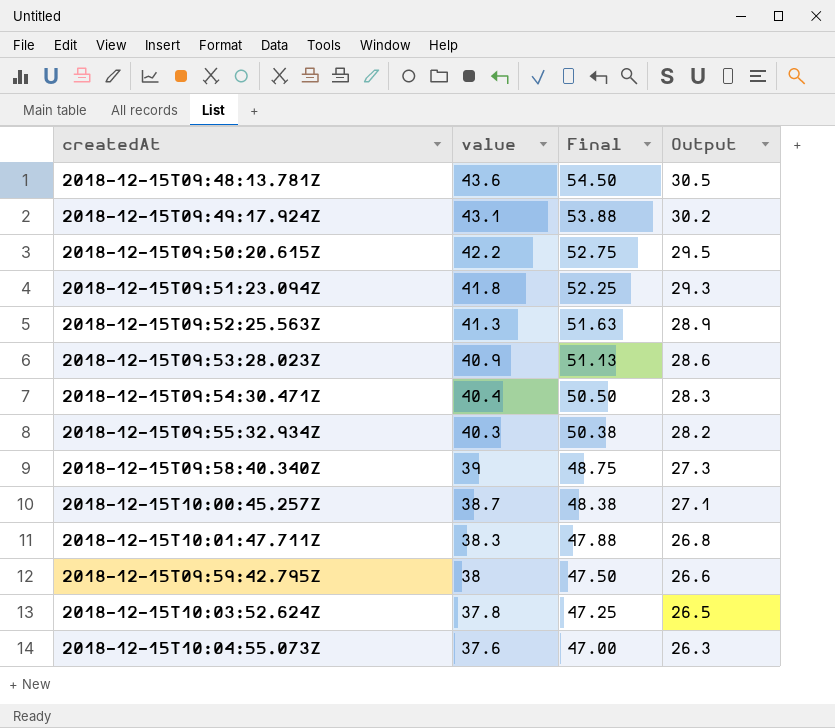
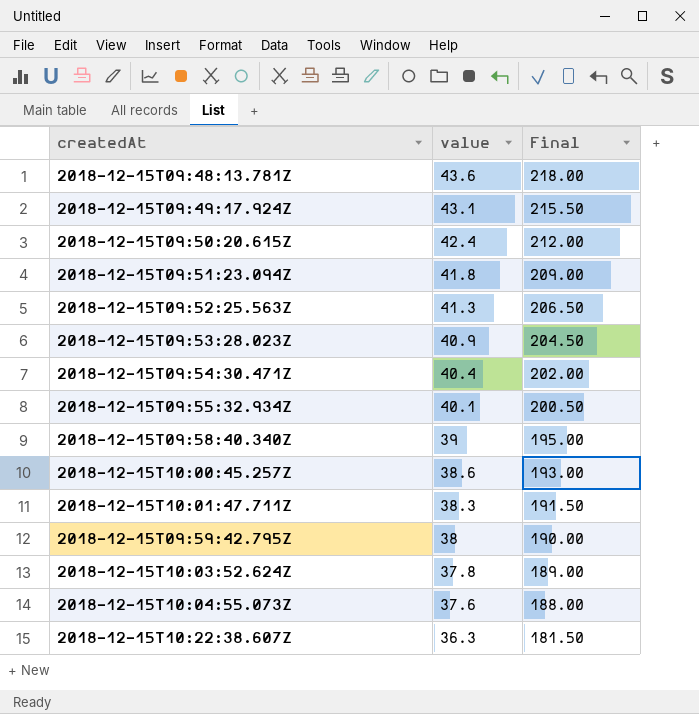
column Output | formula: [value] * 0.7 -> none
column Final | formula: [value] * 1.25 -> [value] * 5
2018-12-15T09:50:20.615Z | value: 42.2 -> 42.4
2018-12-15T09:55:32.934Z | value: 40.3 -> 40.1
2018-12-15T10:00:45.257Z | value: 38.7 -> 38.6
row 2018-12-15T10:22:38.607Z: none -> 36.3 | 181.50

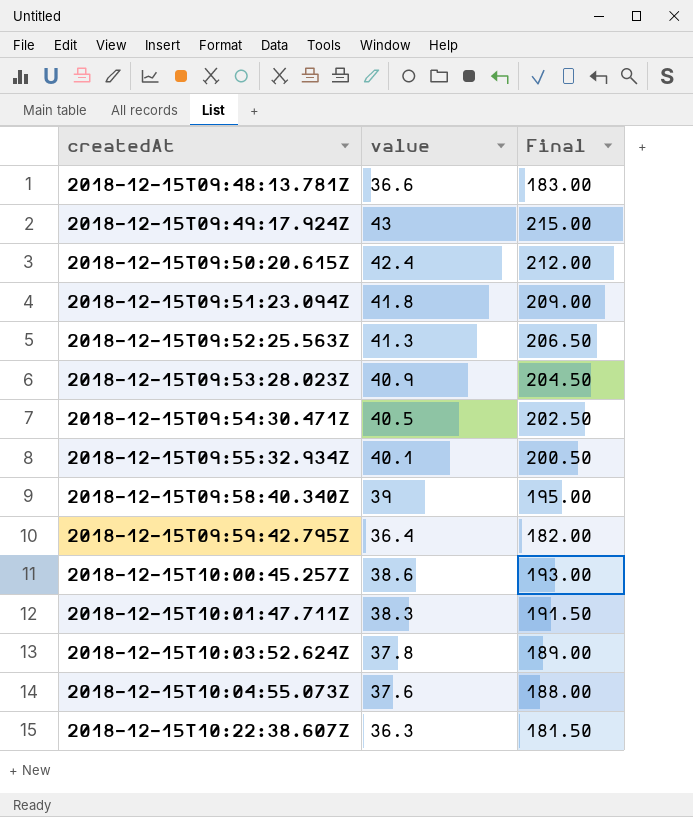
row order: value descending -> createdAt ascending
2018-12-15T09:48:13.781Z | value: 43.6 -> 36.6
2018-12-15T09:48:13.781Z | Final: 218.00 -> 183.00
2018-12-15T09:49:17.924Z | value: 43.1 -> 43
2018-12-15T09:49:17.924Z | Final: 215.50 -> 215.00
2018-12-15T09:54:30.471Z | value: 40.4 -> 40.5
2018-12-15T09:54:30.471Z | Final: 202.00 -> 202.50
2018-12-15T09:59:42.795Z | value: 38 -> 36.4
2018-12-15T09:59:42.795Z | Final: 190.00 -> 182.00

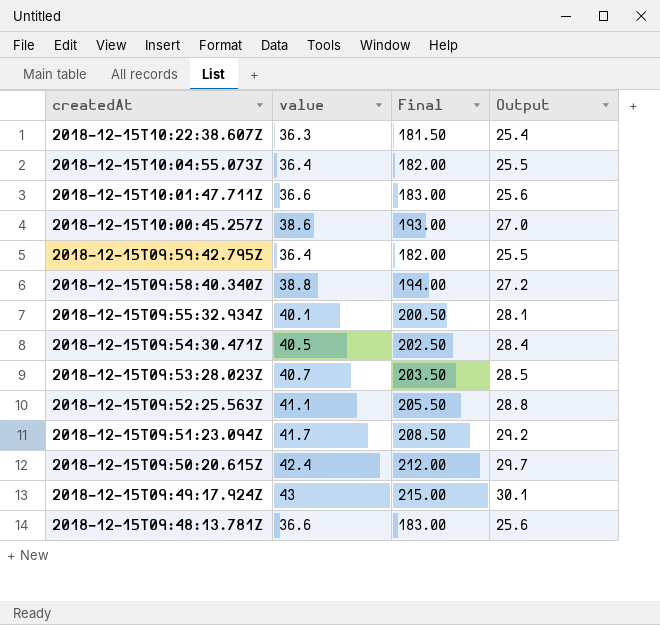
row order: createdAt ascending -> createdAt descending
column Output | formula: none -> [value] * 0.7
row 2018-12-15T10:03:52.624Z: 37.8 | 189.00 -> none
2018-12-15T10:04:55.073Z | value: 37.6 -> 36.4
2018-12-15T10:04:55.073Z | Final: 188.00 -> 182.00
2018-12-15T10:01:47.711Z | value: 38.3 -> 36.6
2018-12-15T10:01:47.711Z | Final: 191.50 -> 183.00
2018-12-15T09:58:40.340Z | value: 39 -> 38.8
2018-12-15T09:58:40.340Z | Final: 195.00 -> 194.00
2018-12-15T09:53:28.023Z | value: 40.9 -> 40.7
2018-12-15T09:53:28.023Z | Final: 204.50 -> 203.50
2018-12-15T09:52:25.563Z | value: 41.3 -> 41.1
2018-12-15T09:52:25.563Z | Final: 206.50 -> 205.50
2018-12-15T09:51:23.094Z | value: 41.8 -> 41.7
2018-12-15T09:51:23.094Z | Final: 209.00 -> 208.50

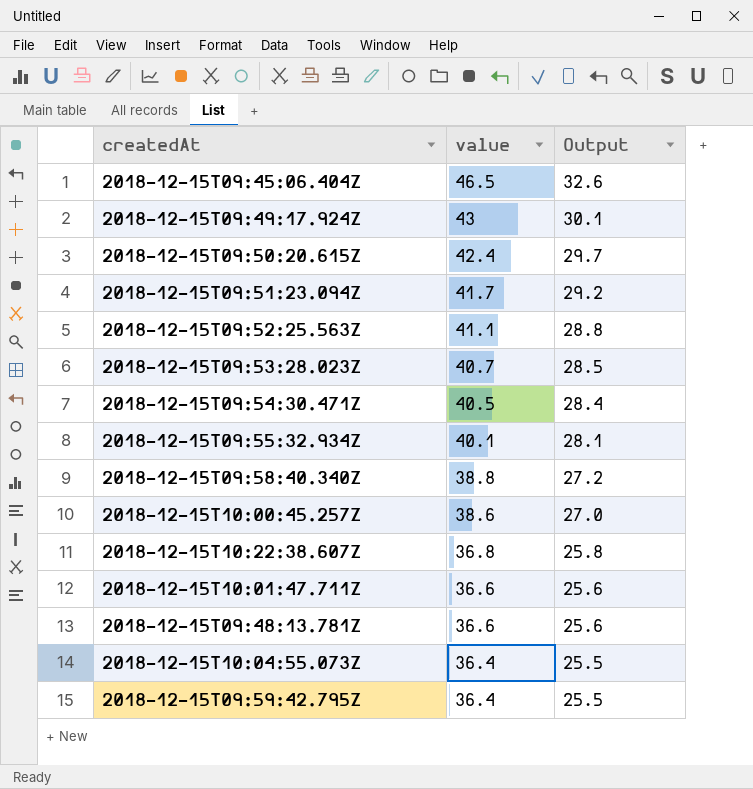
row order: createdAt descending -> value descending
column Final | formula: [value] * 5 -> none
row 2018-12-15T09:45:06.404Z: none -> 46.5 | 32.6
2018-12-15T10:22:38.607Z | value: 36.3 -> 36.8
2018-12-15T10:22:38.607Z | Output: 25.4 -> 25.8

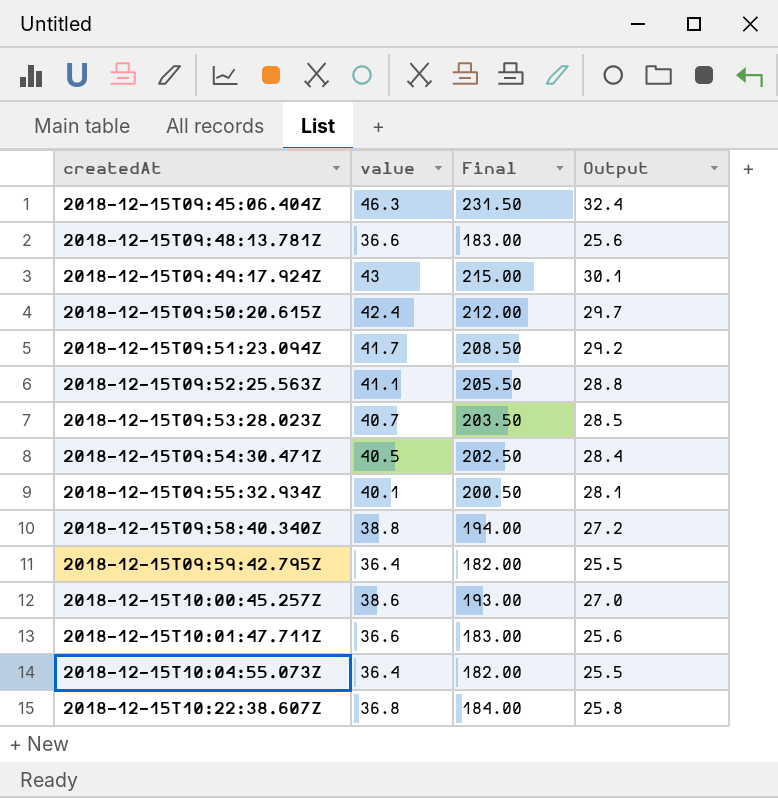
row order: value descending -> createdAt ascending
column Final | formula: none -> [value] * 5
2018-12-15T09:45:06.404Z | value: 46.5 -> 46.3
2018-12-15T09:45:06.404Z | Output: 32.6 -> 32.4

